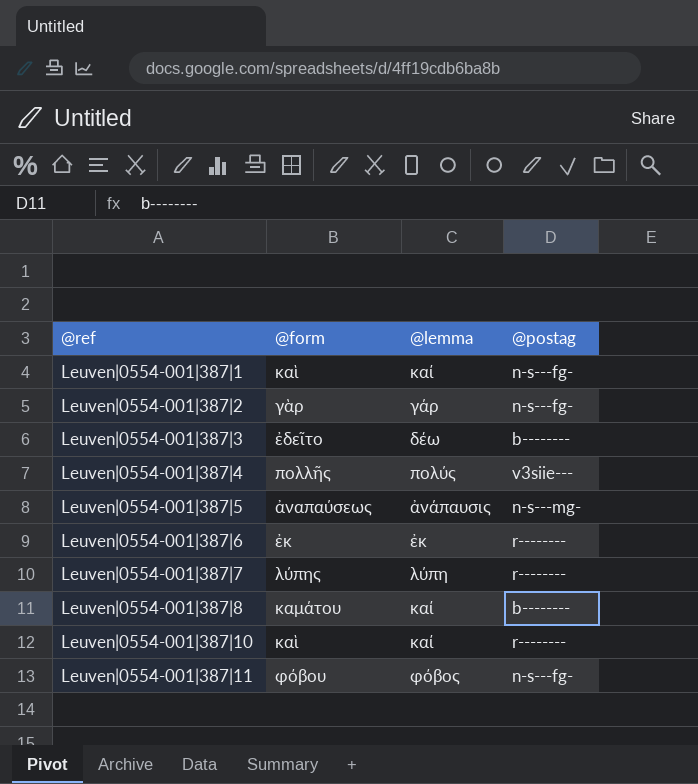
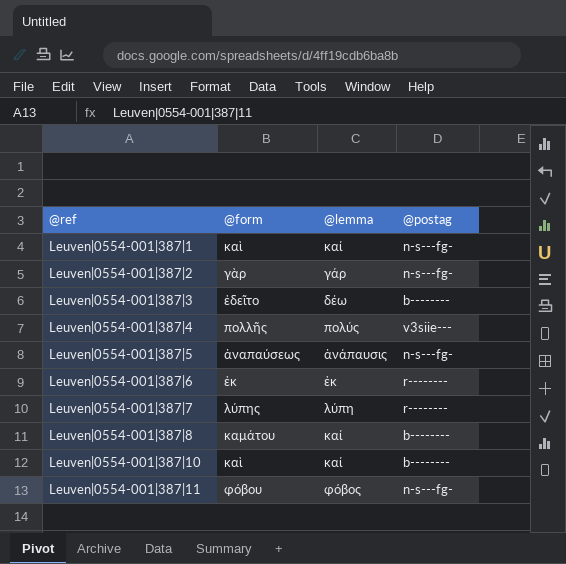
Leuven|0554-001|387|5 | @postag: n-s---mg- -> n-s---fg-
Leuven|0554-001|387|10 | @postag: r-------- -> b--------

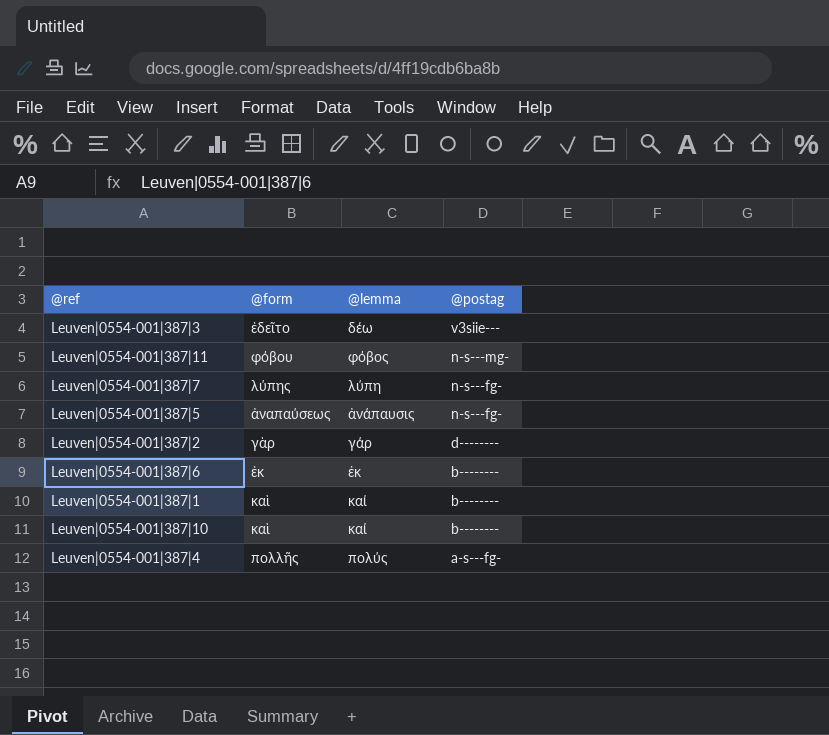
row order: @ref ascending -> @postag descending
row Leuven|0554-001|387|8: καμάτου | καί | b-------- -> none
Leuven|0554-001|387|3 | @postag: b-------- -> v3siie---
Leuven|0554-001|387|11 | @postag: n-s---fg- -> n-s---mg-
Leuven|0554-001|387|7 | @postag: r-------- -> n-s---fg-
Leuven|0554-001|387|2 | @postag: n-s---fg- -> d--------
Leuven|0554-001|387|6 | @postag: r-------- -> b--------
Leuven|0554-001|387|1 | @postag: n-s---fg- -> b--------
Leuven|0554-001|387|4 | @postag: v3siie--- -> a-s---fg-

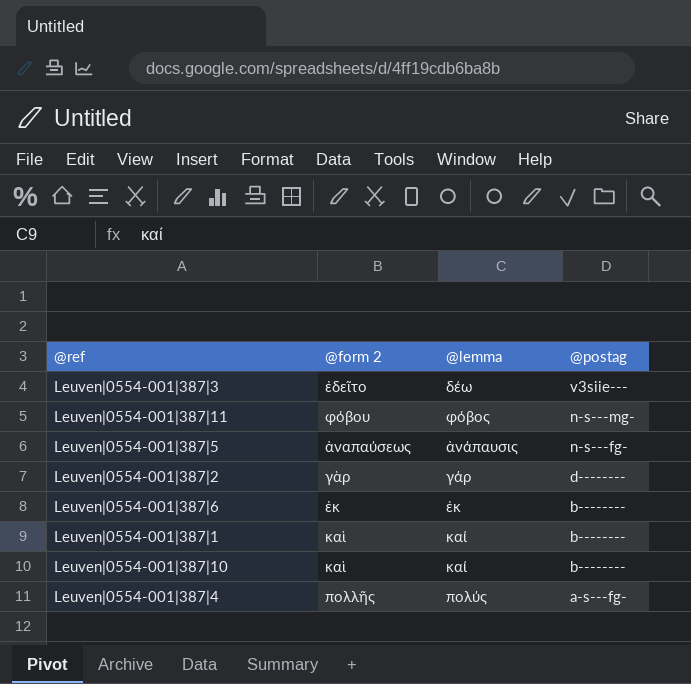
column name: @form -> @form 2
row Leuven|0554-001|387|7: λύπης | λύπη | n-s---fg- -> none

